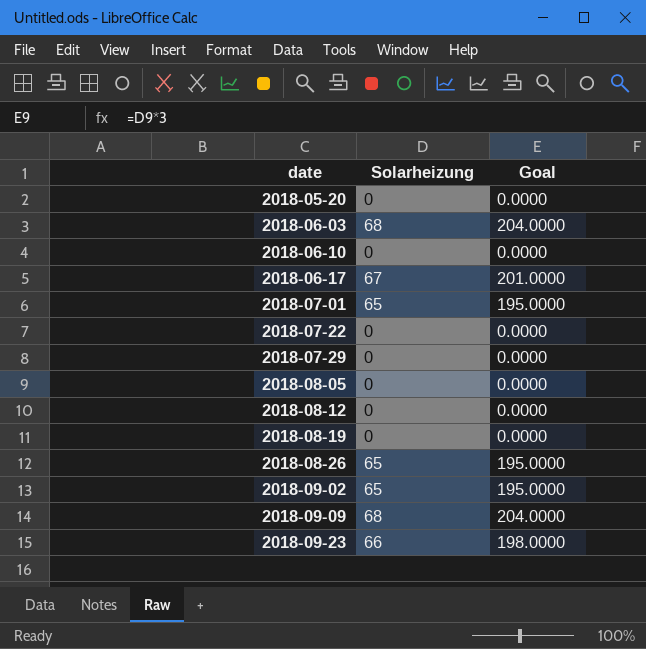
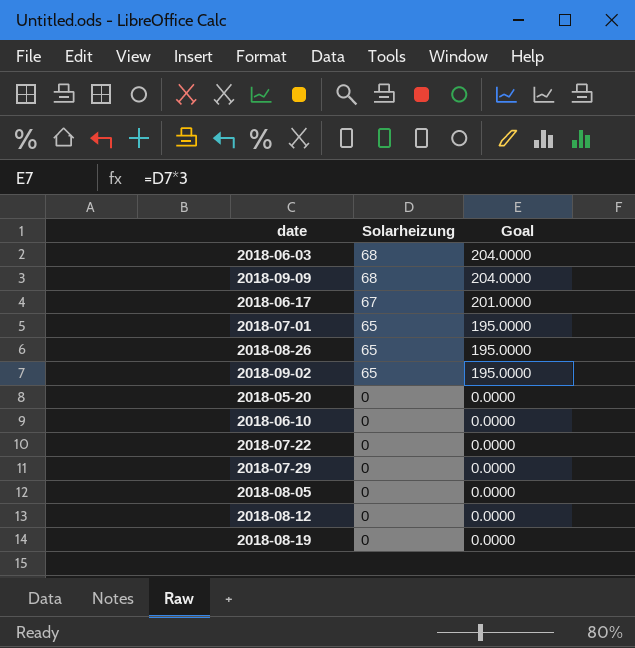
row order: date ascending -> Solarheizung descending
row 2018-09-23: 66 | 198.0000 -> none

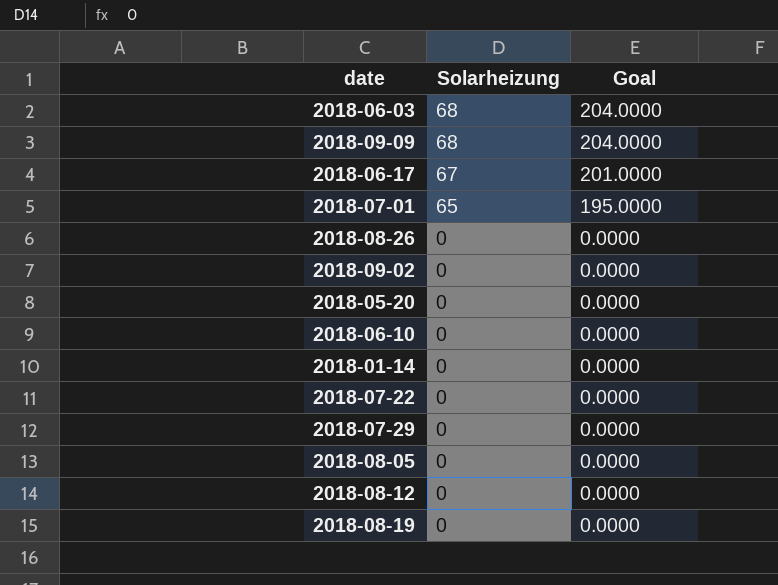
2018-08-26 | Solarheizung: 65 -> 0
2018-08-26 | Goal: 195.0000 -> 0.0000
2018-09-02 | Solarheizung: 65 -> 0
2018-09-02 | Goal: 195.0000 -> 0.0000
row 2018-01-14: none -> 0 | 0.0000

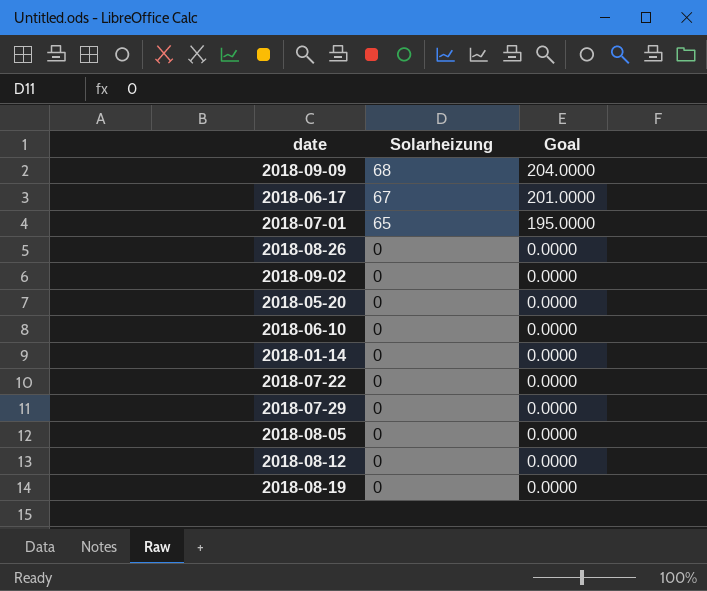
row 2018-06-03: 68 | 204.0000 -> none

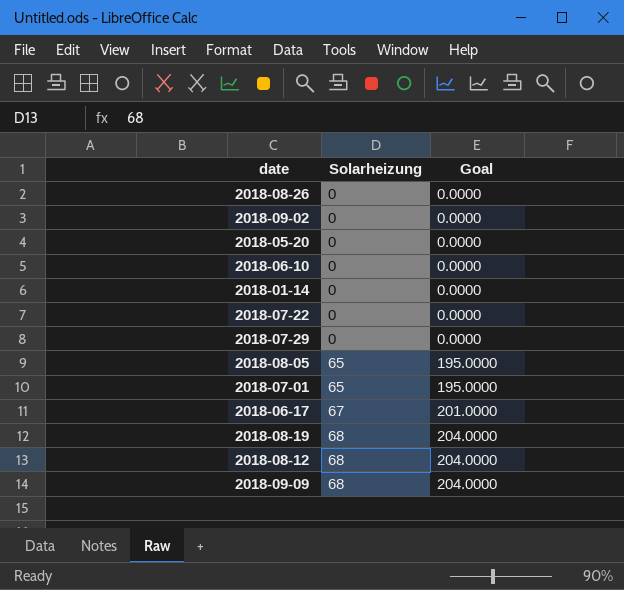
row order: Solarheizung descending -> Solarheizung ascending
2018-08-05 | Solarheizung: 0 -> 65
2018-08-05 | Goal: 0.0000 -> 195.0000
2018-08-19 | Solarheizung: 0 -> 68
2018-08-19 | Goal: 0.0000 -> 204.0000
2018-08-12 | Solarheizung: 0 -> 68
2018-08-12 | Goal: 0.0000 -> 204.0000

